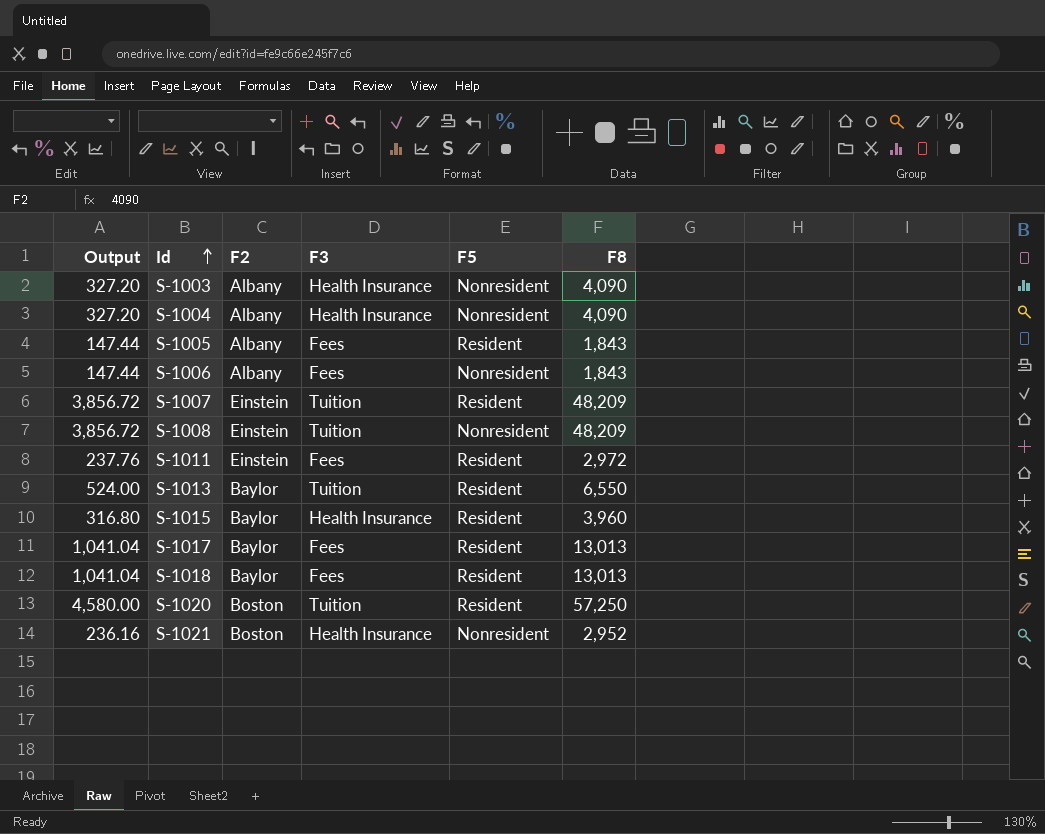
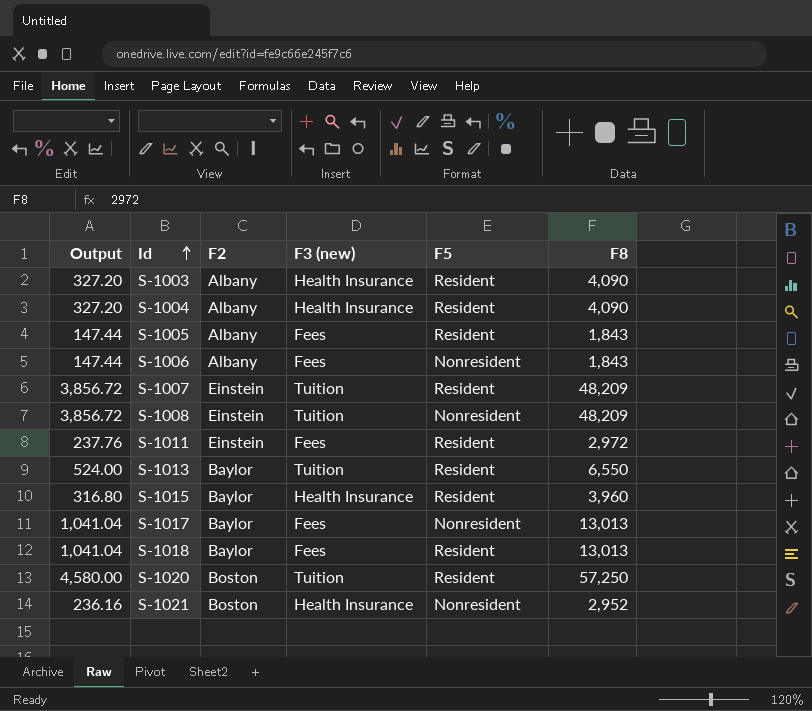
column name: F3 -> F3 (new)
S-1003 | F5: Nonresident -> Resident
S-1004 | F5: Nonresident -> Resident
S-1017 | F5: Resident -> Nonresident

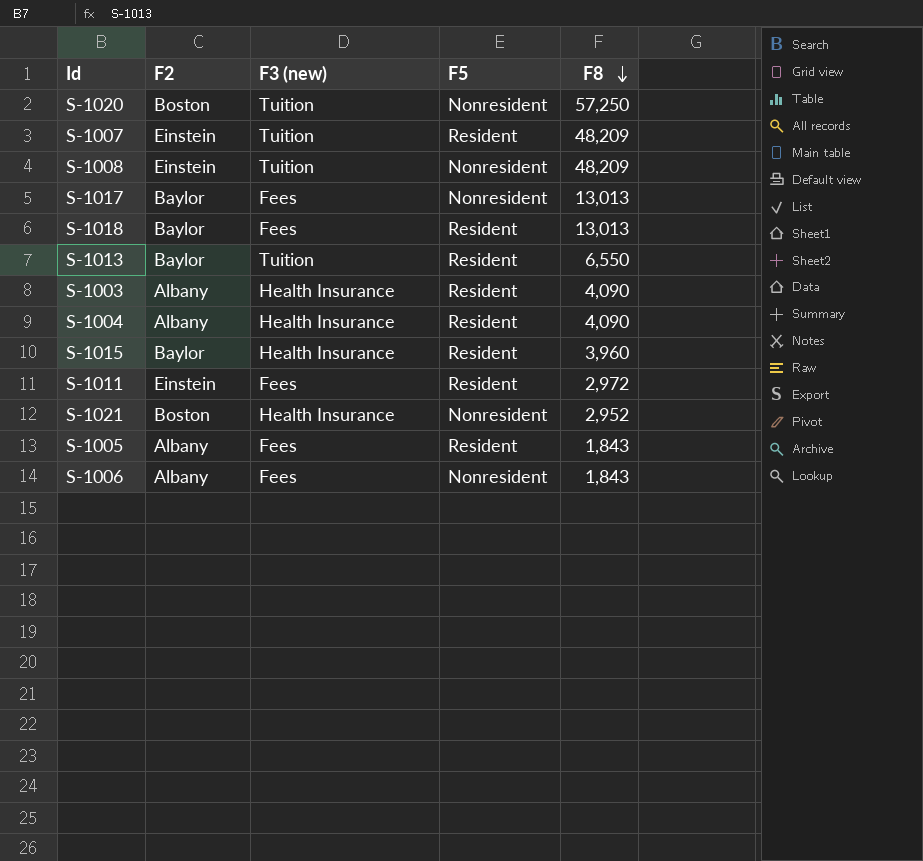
row order: Id ascending -> F8 descending
column Output | formula: [F8] * 0.08 -> none
S-1020 | F5: Resident -> Nonresident

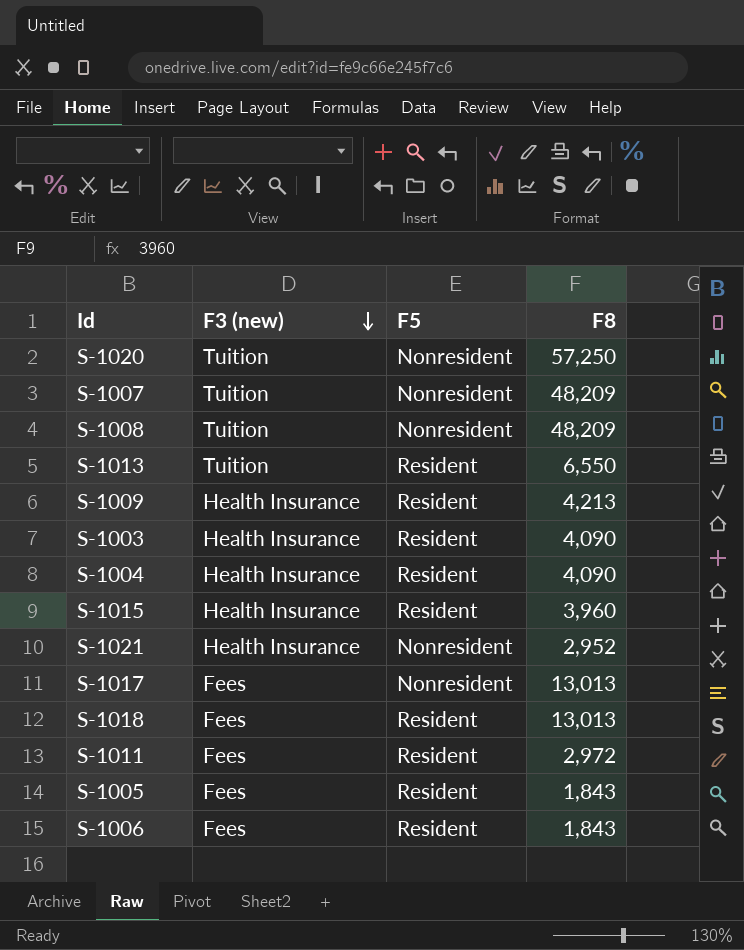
row order: F8 descending -> F3 (new) descending
column F2 | position: 2 -> none
S-1007 | F5: Resident -> Nonresident
row S-1009: none -> Health Insurance | Resident | 4,213
S-1006 | F5: Nonresident -> Resident

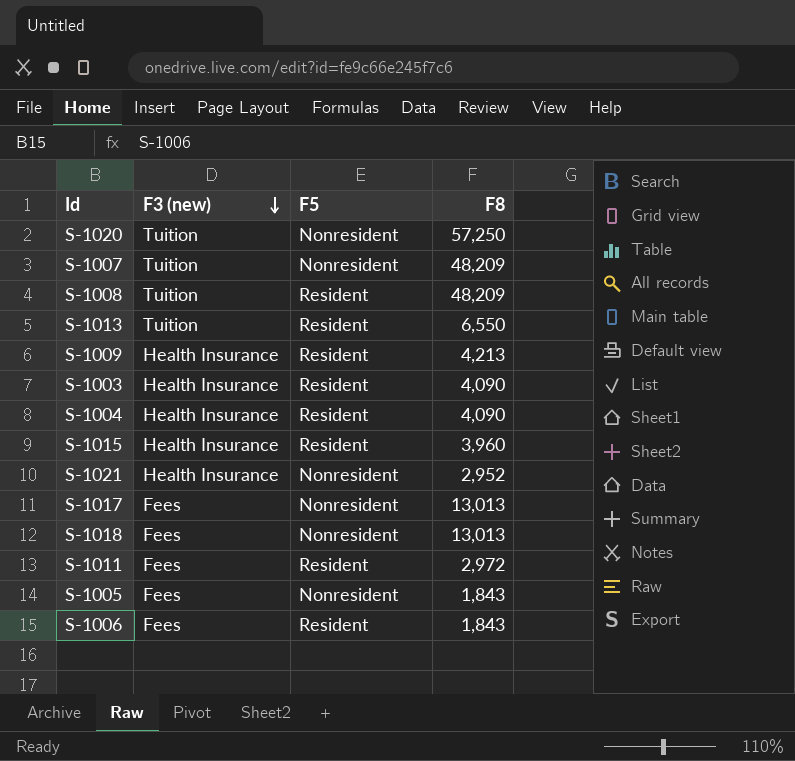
S-1008 | F5: Nonresident -> Resident
S-1018 | F5: Resident -> Nonresident
S-1005 | F5: Resident -> Nonresident

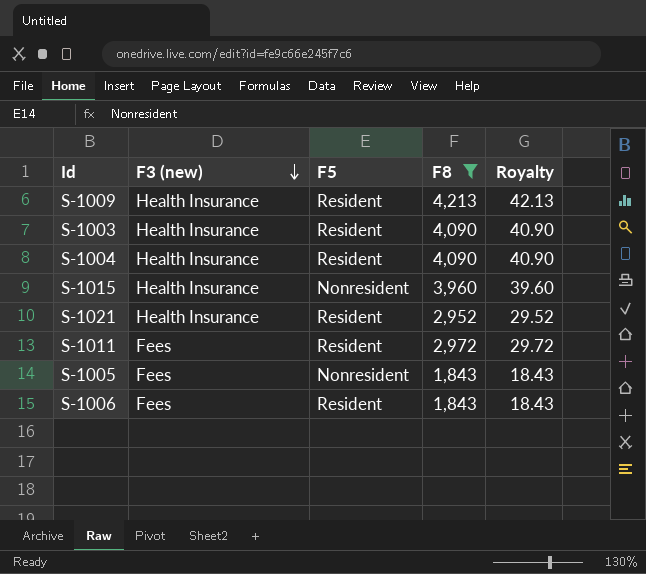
filter: none -> F8 <= 4,213
column Royalty | formula: none -> [F8] * 0.01
S-1015 | F5: Resident -> Nonresident
S-1021 | F5: Nonresident -> Resident

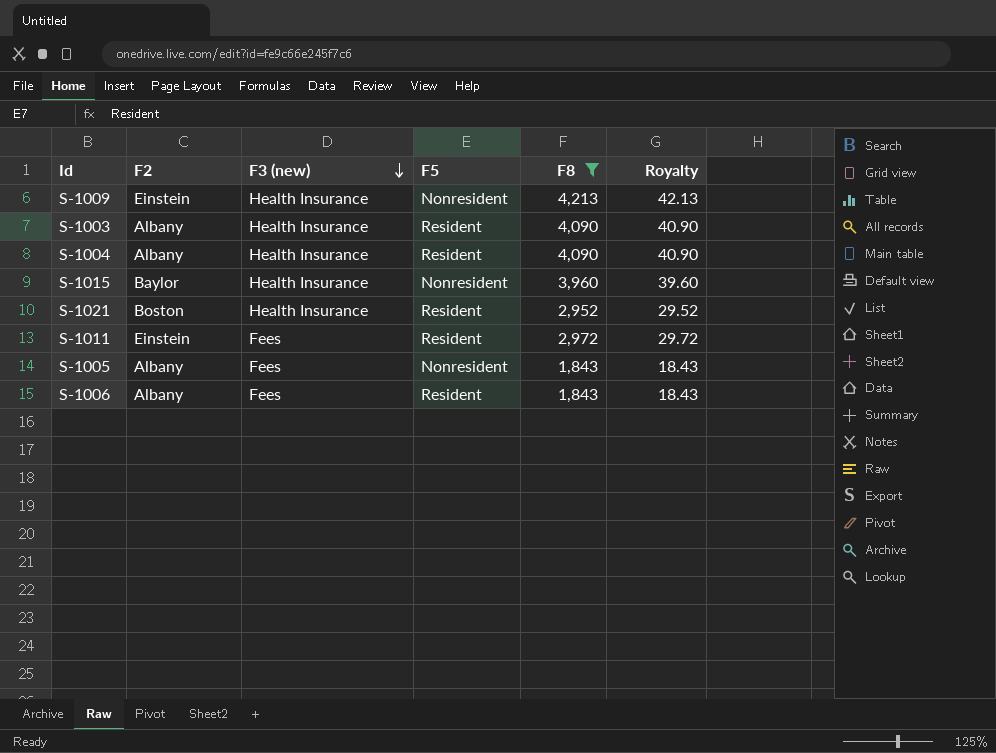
column F2 | position: none -> 2
S-1009 | F5: Resident -> Nonresident

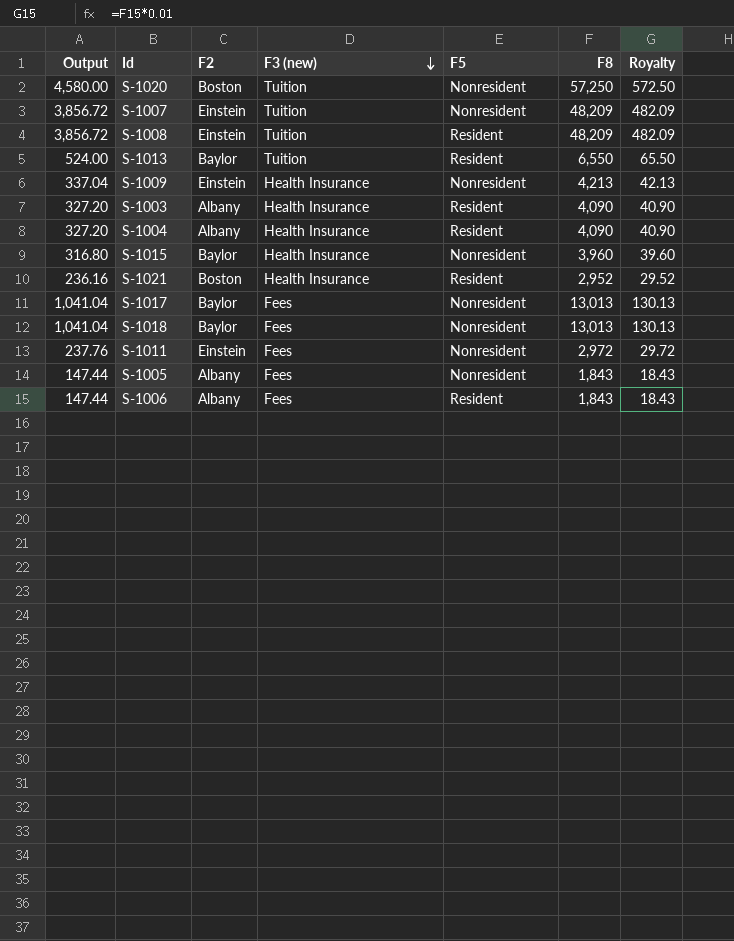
filter: F8 <= 4,213 -> none
column Output | formula: none -> [F8] * 0.08
S-1011 | F5: Resident -> Nonresident

